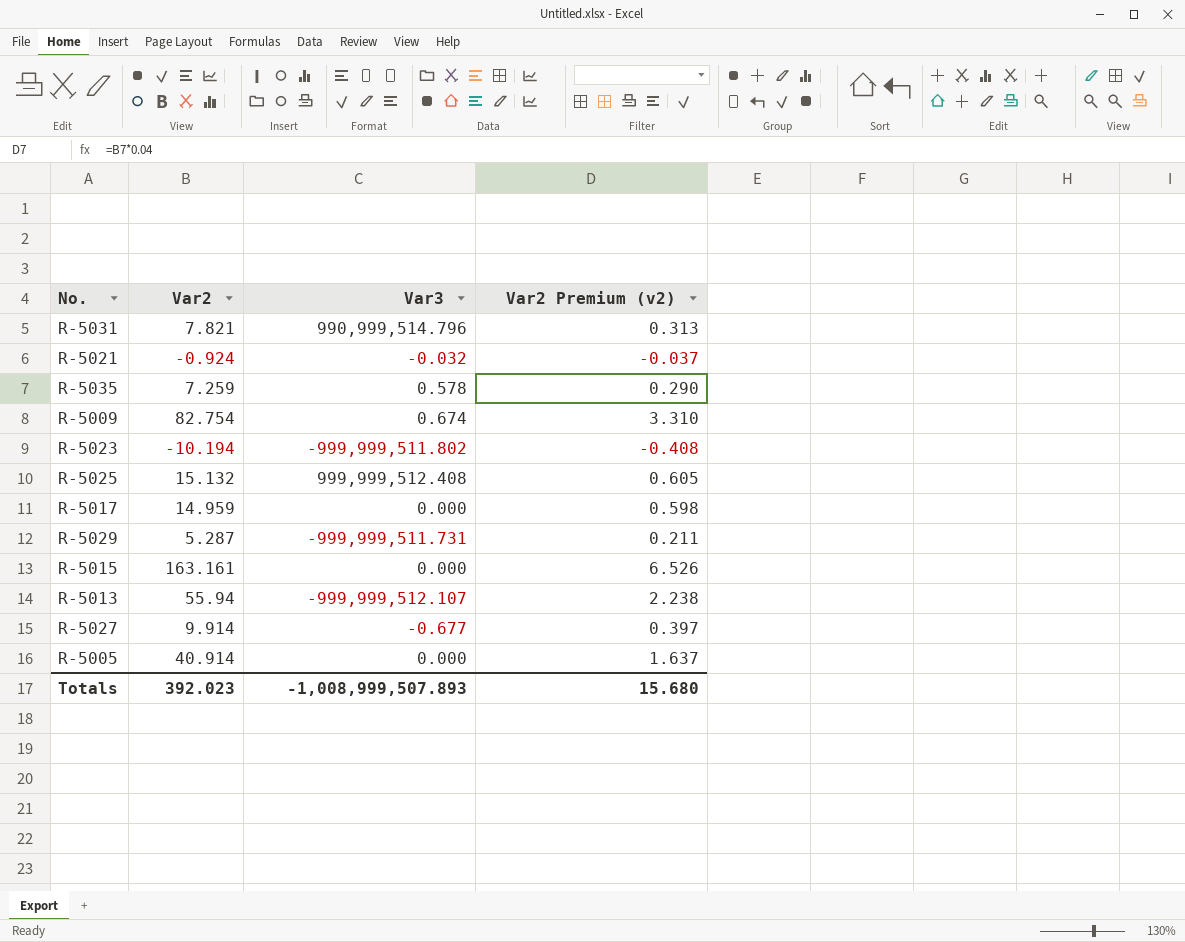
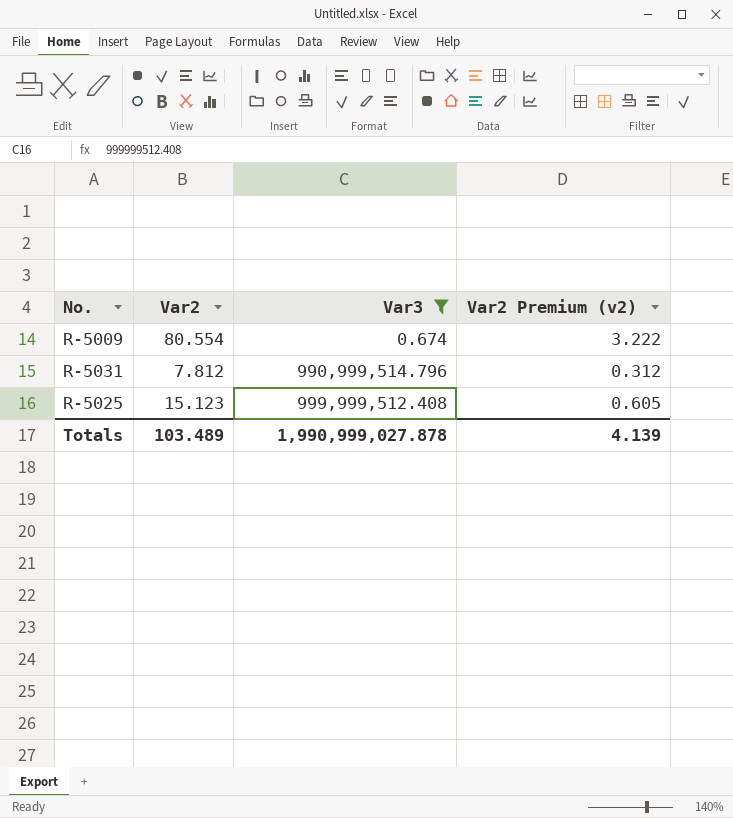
filter: none -> Var3 >= 0.674
row order: none -> Var3 ascending
R-5009 | Var2: 82.754 -> 80.554
R-5009 | Var2 Premium (v2): 3.310 -> 3.222
R-5031 | Var2: 7.821 -> 7.812
R-5031 | Var2 Premium (v2): 0.313 -> 0.312
R-5025 | Var2: 15.132 -> 15.123
Totals | Var2: 392.023 -> 103.489
Totals | Var3: -1,008,999,507.893 -> 1,990,999,027.878
Totals | Var2 Premium (v2): 15.680 -> 4.139

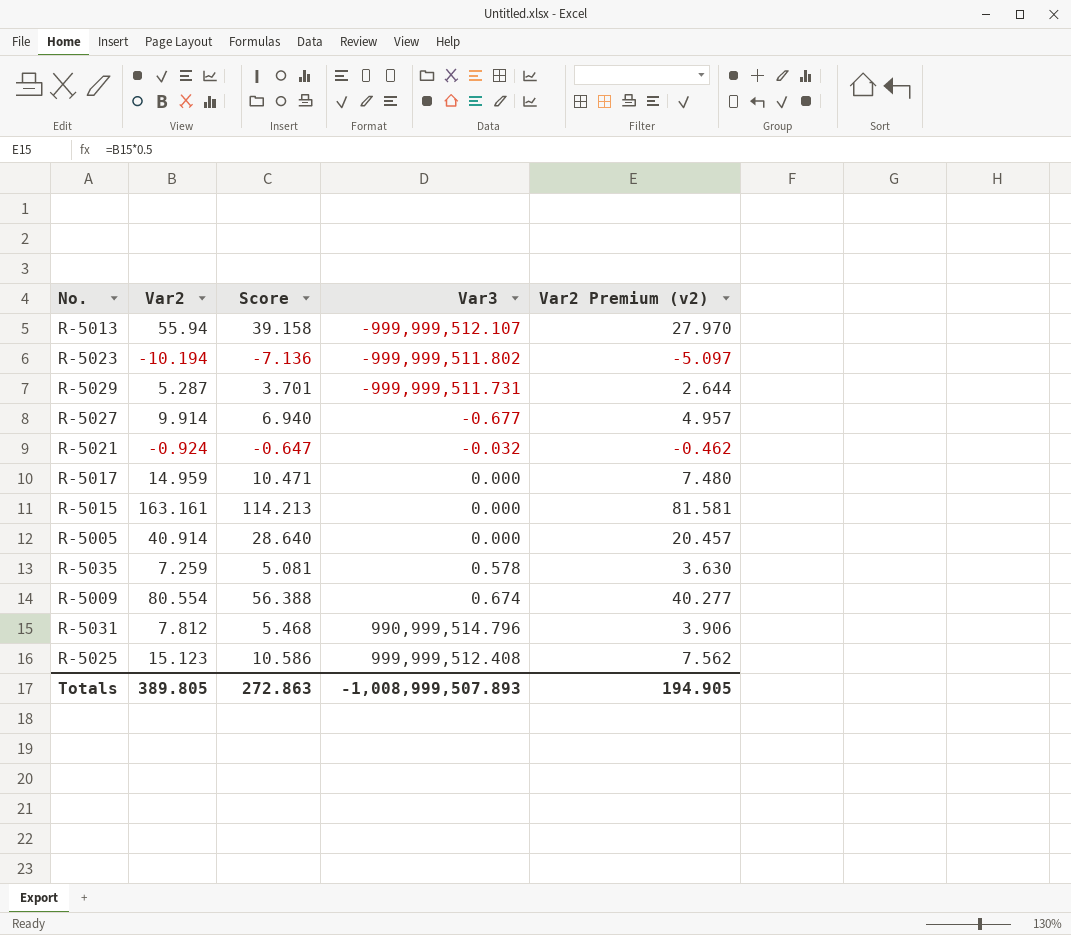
filter: Var3 >= 0.674 -> none
column Score | formula: none -> [Var2] * 0.7
column Var2 Premium (v2) | formula: [Var2] * 0.04 -> [Var2] * 0.5
Totals | Var2: 103.489 -> 389.805
Totals | Var3: 1,990,999,027.878 -> -1,008,999,507.893
Totals | Var2 Premium (v2): 4.139 -> 194.905

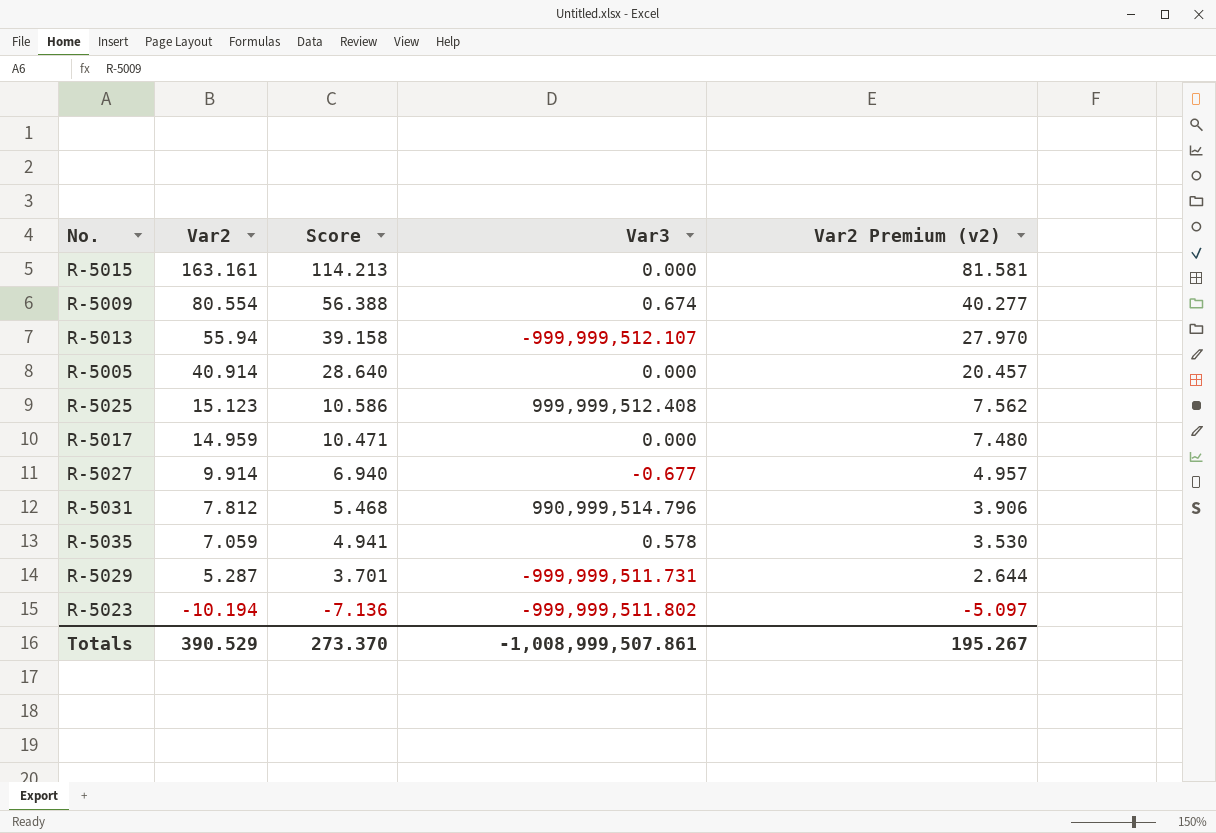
row order: Var3 ascending -> Var2 descending
row R-5021: -0.924 | -0.647 | -0.032 | -0.462 -> none
R-5035 | Var2: 7.259 -> 7.059
R-5035 | Score: 5.081 -> 4.941
R-5035 | Var2 Premium (v2): 3.630 -> 3.530
Totals | Var2: 389.805 -> 390.529
Totals | Score: 272.863 -> 273.370
Totals | Var3: -1,008,999,507.893 -> -1,008,999,507.861
Totals | Var2 Premium (v2): 194.905 -> 195.267

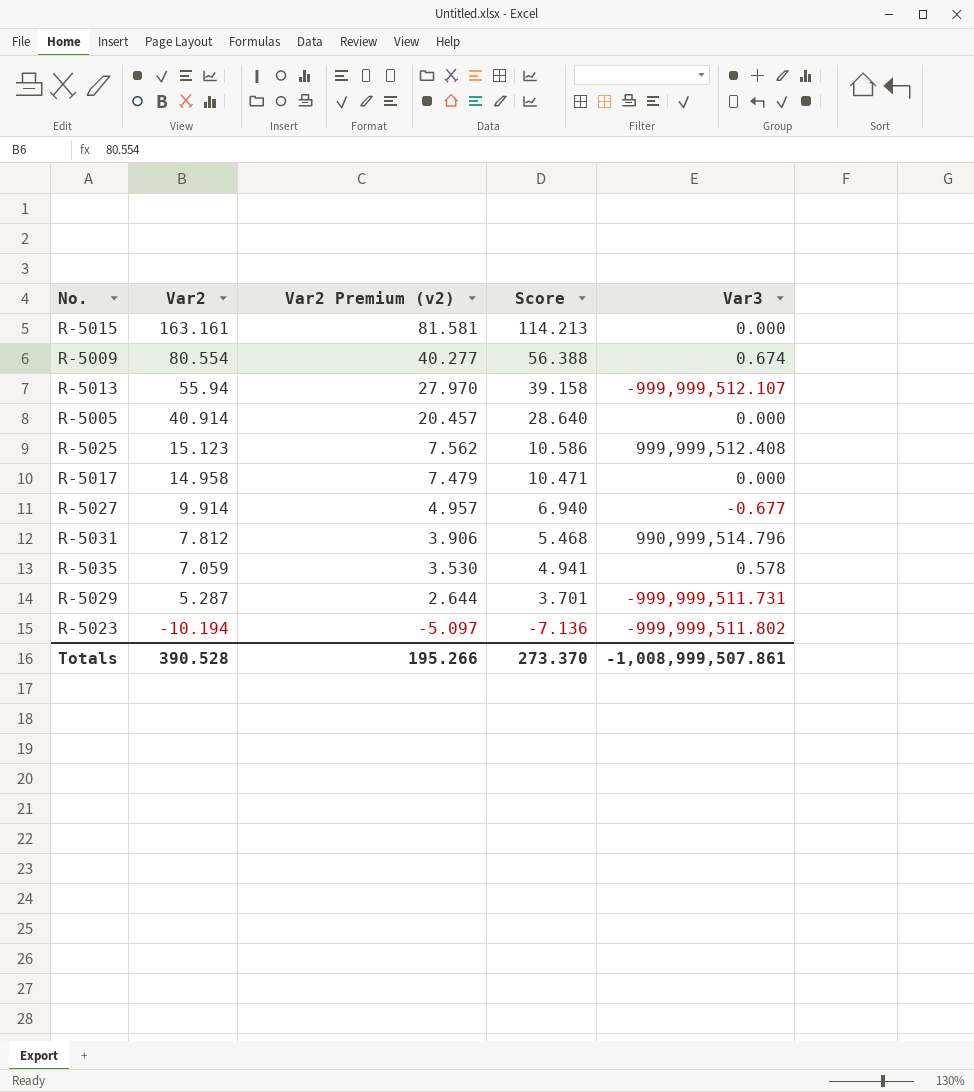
column Var2 Premium (v2) | position: 5 -> 3
R-5017 | Var2: 14.959 -> 14.958
R-5017 | Var2 Premium (v2): 7.480 -> 7.479
Totals | Var2: 390.529 -> 390.528
Totals | Var2 Premium (v2): 195.267 -> 195.266

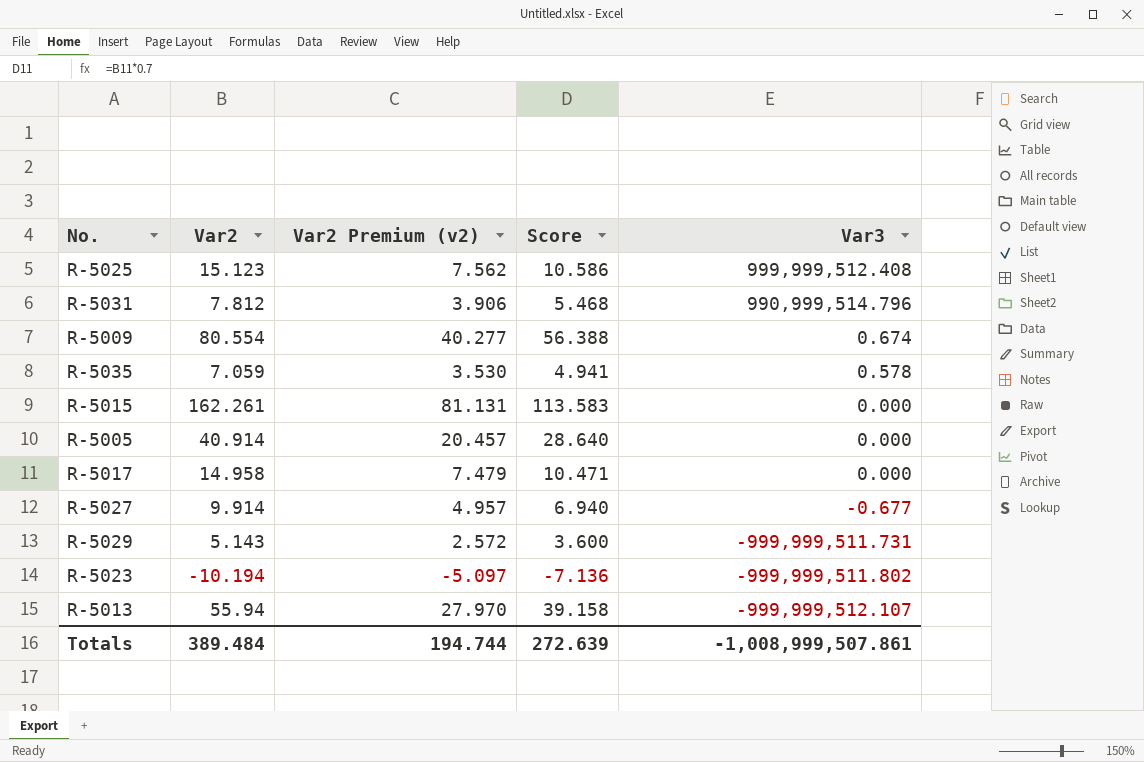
row order: Var2 descending -> Var3 descending
R-5015 | Var2: 163.161 -> 162.261
R-5015 | Var2 Premium (v2): 81.581 -> 81.131
R-5015 | Score: 114.213 -> 113.583
R-5029 | Var2: 5.287 -> 5.143
R-5029 | Var2 Premium (v2): 2.644 -> 2.572
R-5029 | Score: 3.701 -> 3.600
Totals | Var2: 390.528 -> 389.484
Totals | Var2 Premium (v2): 195.266 -> 194.744
Totals | Score: 273.370 -> 272.639

